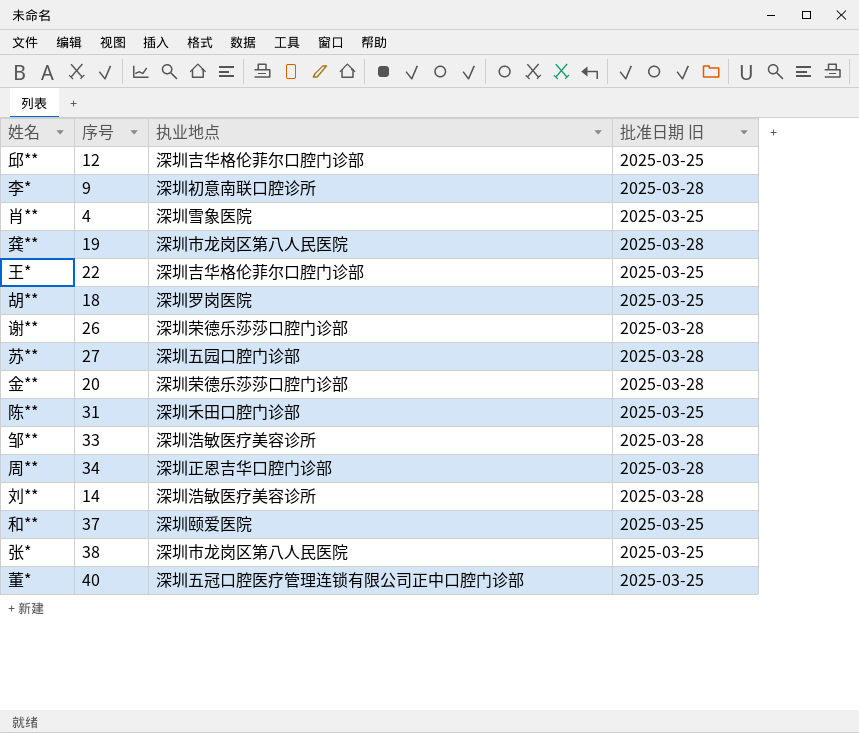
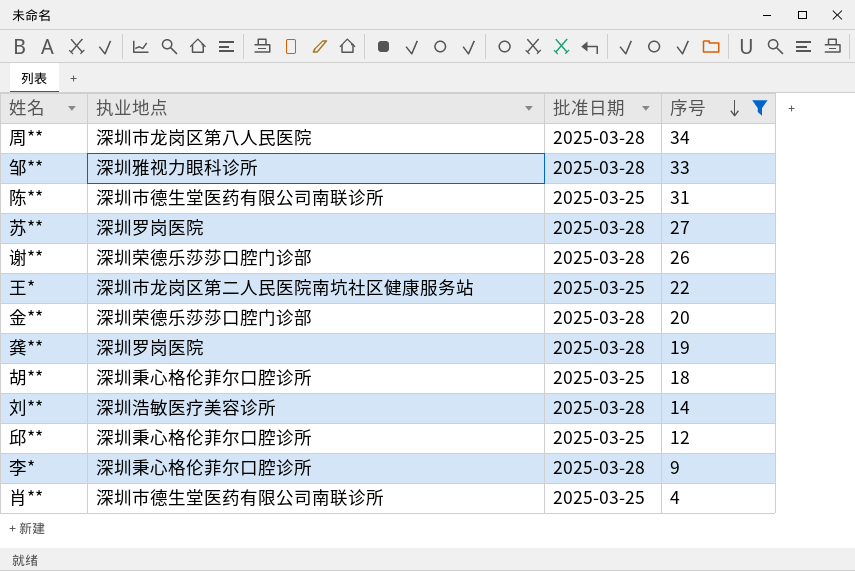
filter: none -> 序号 <= 34
row order: none -> 序号 descending
column name: 批准日期 旧 -> 批准日期
column 序号 | position: 2 -> 4
周** | 执业地点: 深圳正恩吉华口腔门诊部 -> 深圳市龙岗区第八人民医院
邹** | 执业地点: 深圳浩敏医疗美容诊所 -> 深圳雅视力眼科诊所
陈** | 执业地点: 深圳禾田口腔门诊部 -> 深圳市德生堂医药有限公司南联诊所
苏** | 执业地点: 深圳五园口腔门诊部 -> 深圳罗岗医院
王* | 执业地点: 深圳吉华格伦菲尔口腔门诊部 -> 深圳市龙岗区第二人民医院南坑社区健康服务站
龚** | 执业地点: 深圳市龙岗区第八人民医院 -> 深圳罗岗医院
胡** | 执业地点: 深圳罗岗医院 -> 深圳秉心格伦菲尔口腔诊所
邱** | 执业地点: 深圳吉华格伦菲尔口腔门诊部 -> 深圳秉心格伦菲尔口腔诊所
李* | 执业地点: 深圳初意南联口腔诊所 -> 深圳秉心格伦菲尔口腔诊所
肖** | 执业地点: 深圳雪象医院 -> 深圳市德生堂医药有限公司南联诊所

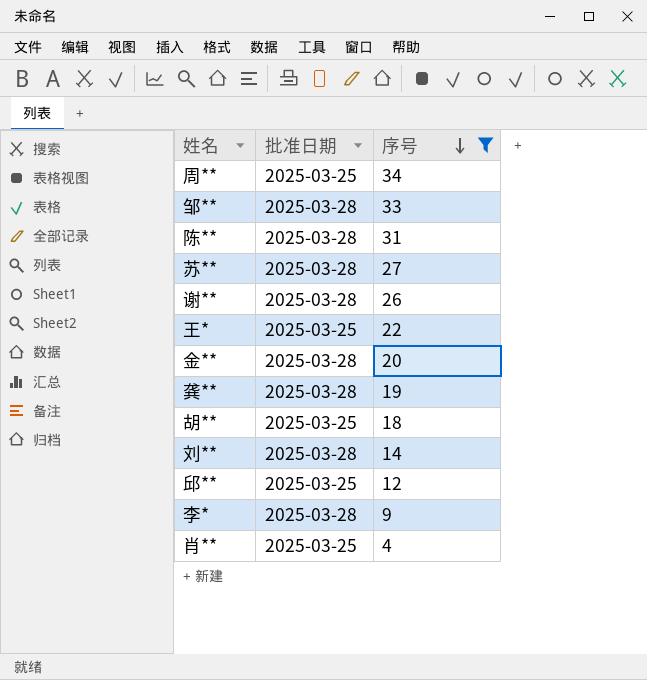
column 执业地点 | position: 2 -> none
周** | 批准日期: 2025-03-28 -> 2025-03-25
陈** | 批准日期: 2025-03-25 -> 2025-03-28

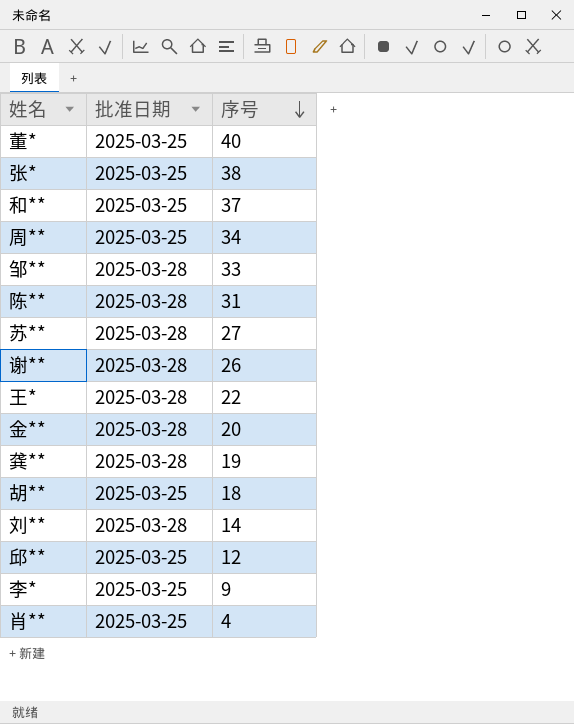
filter: 序号 <= 34 -> none
王* | 批准日期: 2025-03-25 -> 2025-03-28
李* | 批准日期: 2025-03-28 -> 2025-03-25

